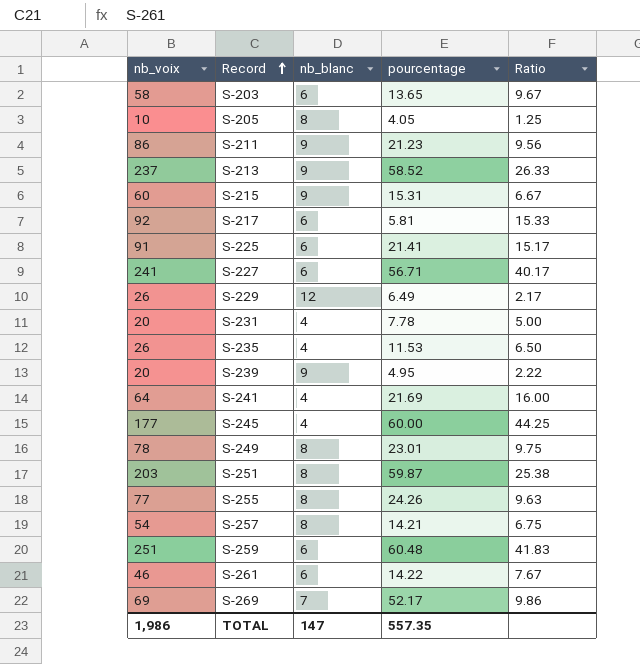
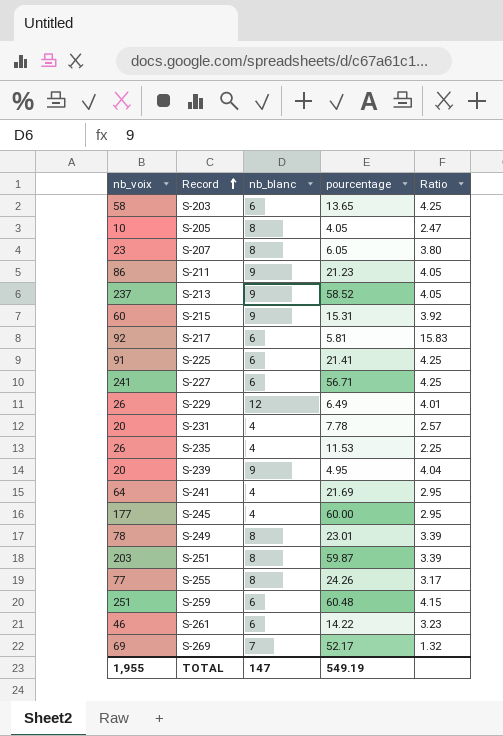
column Ratio | formula: [nb_voix] / [nb_blanc] -> [nb_voix] / [pourcentage]
row S-257: 54 | 8 | 14.21 | 6.75 -> none
row S-207: none -> 23 | 8 | 6.05 | 3.80
TOTAL | nb_voix: 1,986 -> 1,955
TOTAL | pourcentage: 557.35 -> 549.19

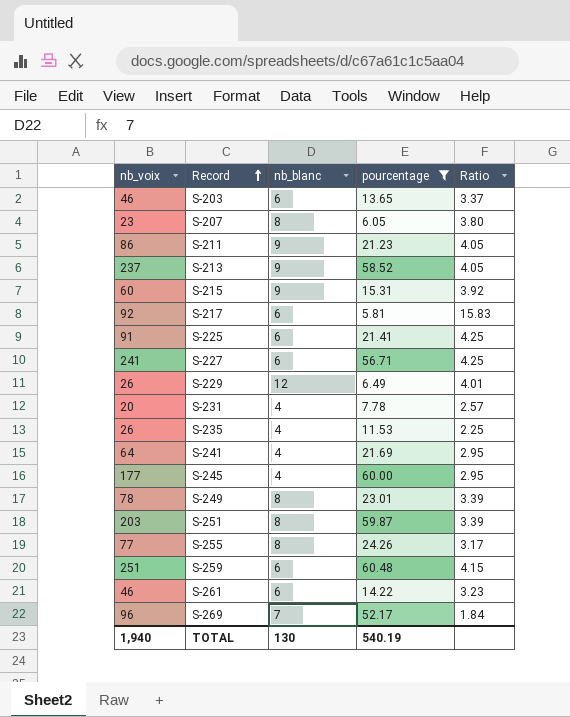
filter: none -> pourcentage >= 5.81
S-203 | nb_voix: 58 -> 46
S-203 | Ratio: 4.25 -> 3.37
S-269 | nb_voix: 69 -> 96
S-269 | Ratio: 1.32 -> 1.84
TOTAL | nb_voix: 1,955 -> 1,940
TOTAL | nb_blanc: 147 -> 130
TOTAL | pourcentage: 549.19 -> 540.19

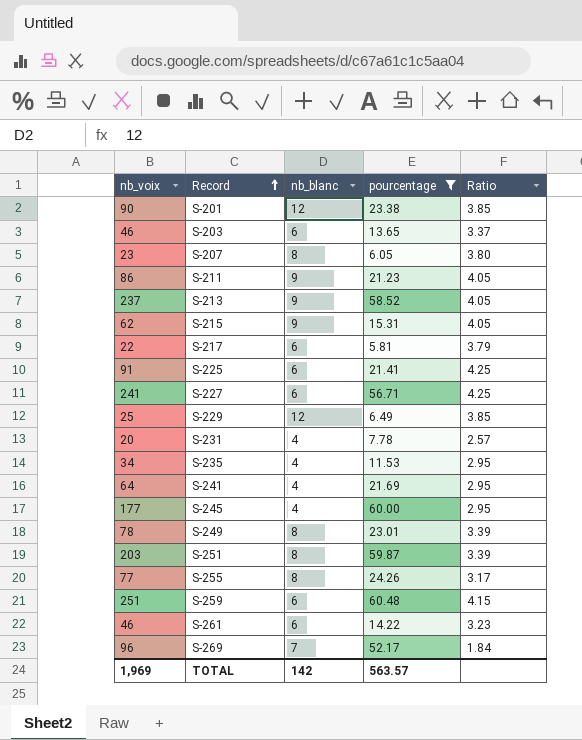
row S-201: none -> 90 | 12 | 23.38 | 3.85
S-215 | nb_voix: 60 -> 62
S-215 | Ratio: 3.92 -> 4.05
S-217 | nb_voix: 92 -> 22
S-217 | Ratio: 15.83 -> 3.79
S-229 | nb_voix: 26 -> 25
S-229 | Ratio: 4.01 -> 3.85
S-235 | nb_voix: 26 -> 34
S-235 | Ratio: 2.25 -> 2.95
TOTAL | nb_voix: 1,940 -> 1,969
TOTAL | nb_blanc: 130 -> 142
TOTAL | pourcentage: 540.19 -> 563.57

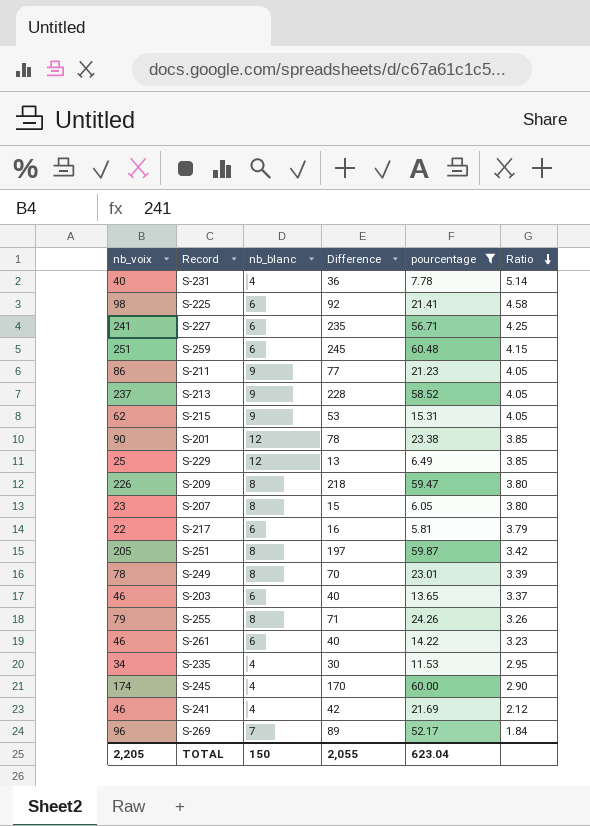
row order: Record ascending -> Ratio descending
column Difference | formula: none -> [nb_voix] - [nb_blanc]
S-231 | nb_voix: 20 -> 40
S-231 | Ratio: 2.57 -> 5.14
S-225 | nb_voix: 91 -> 98
S-225 | Ratio: 4.25 -> 4.58
row S-209: none -> 226 | 8 | 218 | 59.47 | 3.80
S-251 | nb_voix: 203 -> 205
S-251 | Ratio: 3.39 -> 3.42
S-255 | nb_voix: 77 -> 79
S-255 | Ratio: 3.17 -> 3.26
S-245 | nb_voix: 177 -> 174
S-245 | Ratio: 2.95 -> 2.90
S-241 | nb_voix: 64 -> 46
S-241 | Ratio: 2.95 -> 2.12
TOTAL | nb_voix: 1,969 -> 2,205
TOTAL | nb_blanc: 142 -> 150
TOTAL | pourcentage: 563.57 -> 623.04

